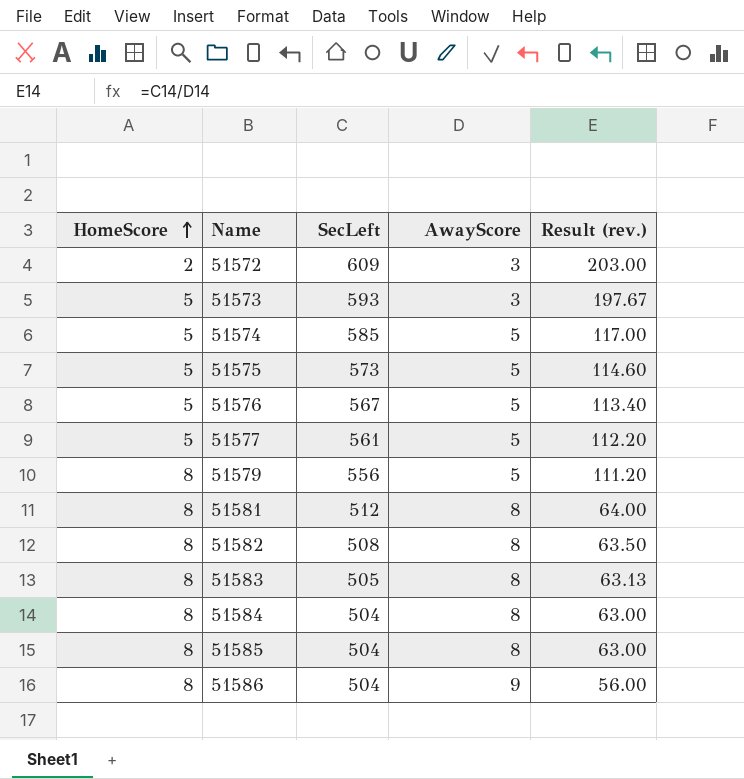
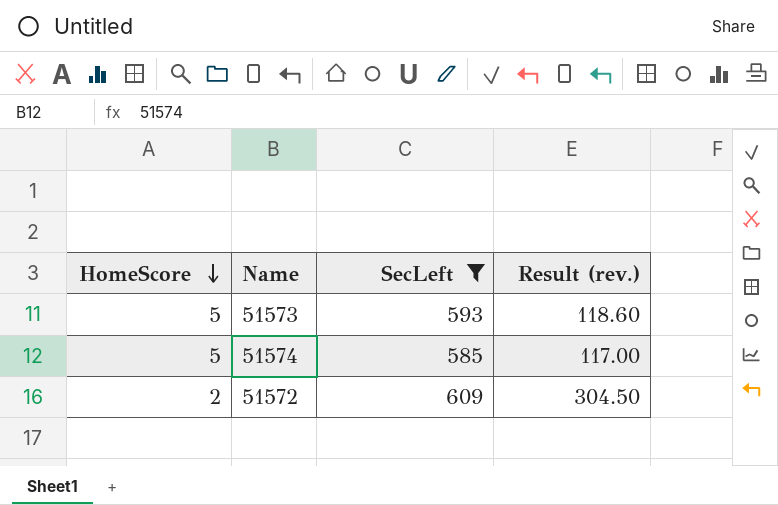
filter: none -> SecLeft >= 585
row order: HomeScore ascending -> HomeScore descending
column AwayScore | position: 4 -> none
column Result (rev.) | formula: [SecLeft] / [AwayScore] -> [SecLeft] / [HomeScore]

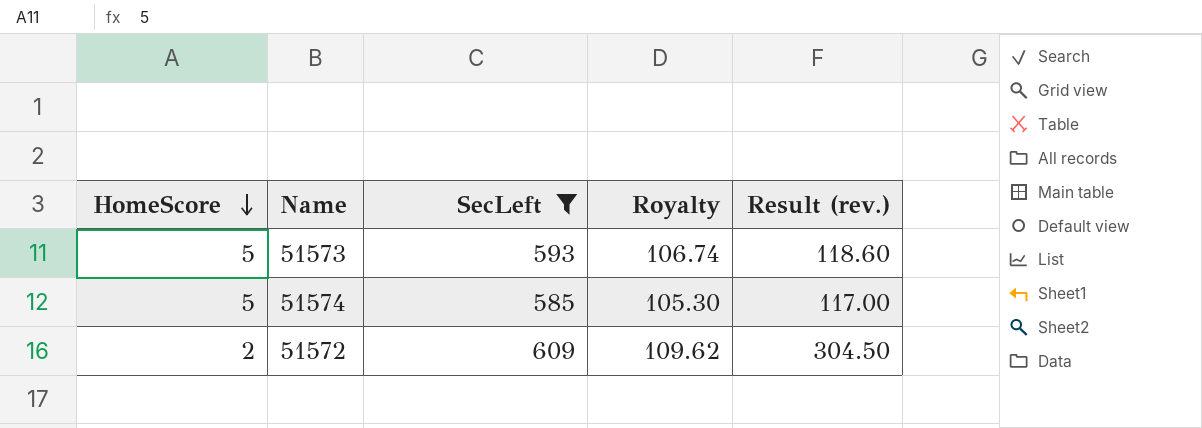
column Royalty | formula: none -> [SecLeft] * 0.18

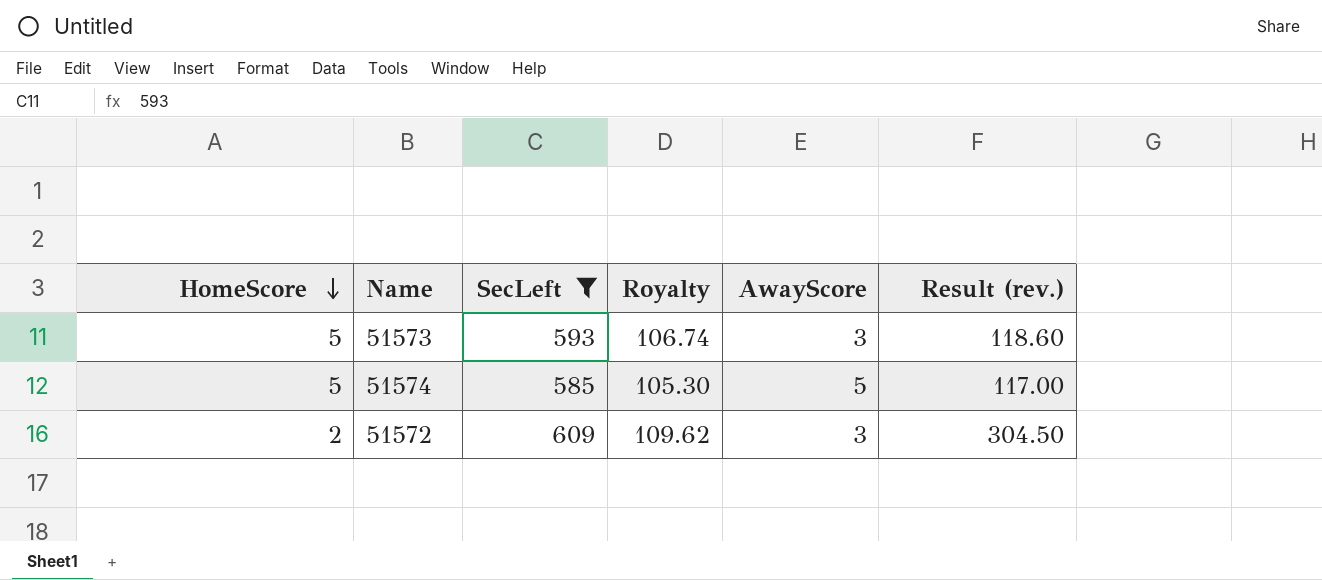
column AwayScore | position: none -> 5

